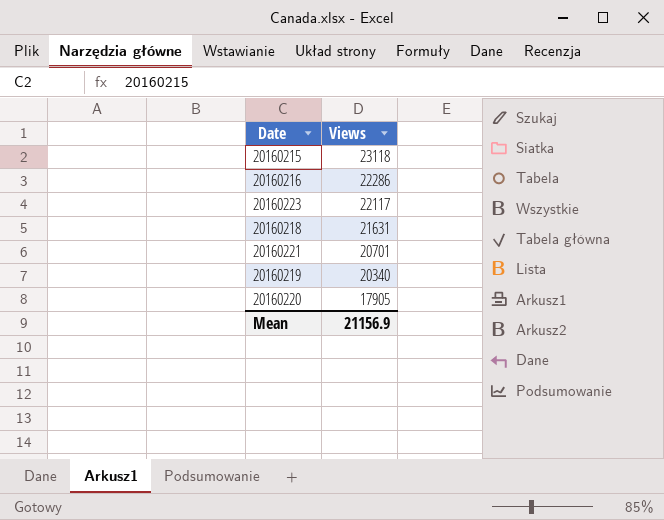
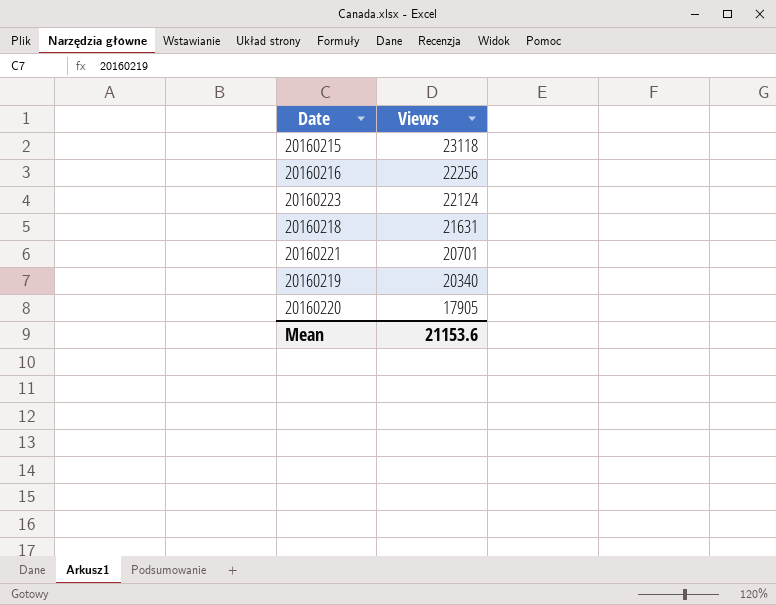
20160216 | Views: 22286 -> 22256
20160223 | Views: 22117 -> 22124
Mean | Views: 21156.9 -> 21153.6

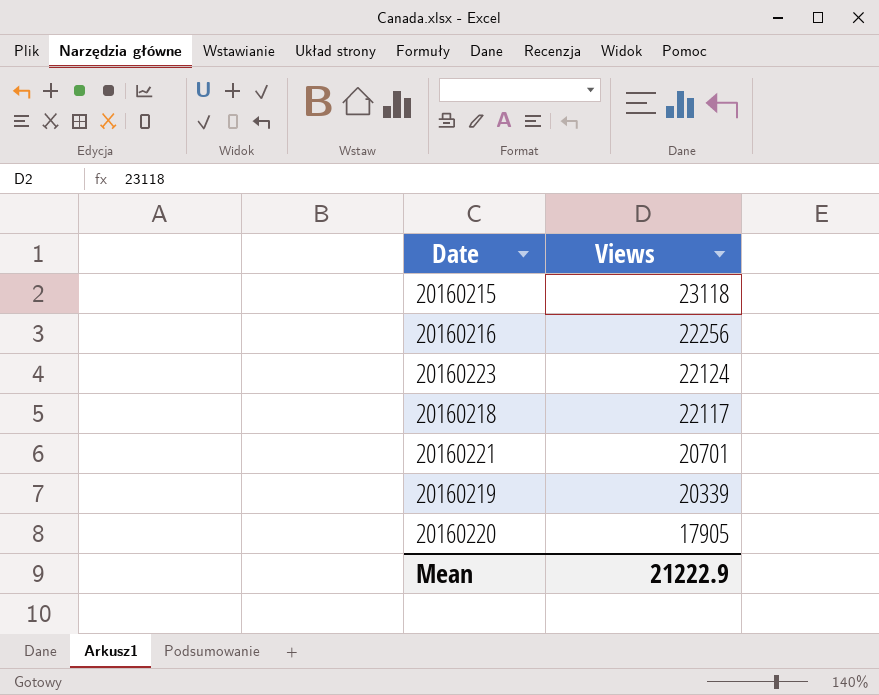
20160218 | Views: 21631 -> 22117
20160219 | Views: 20340 -> 20339
Mean | Views: 21153.6 -> 21222.9

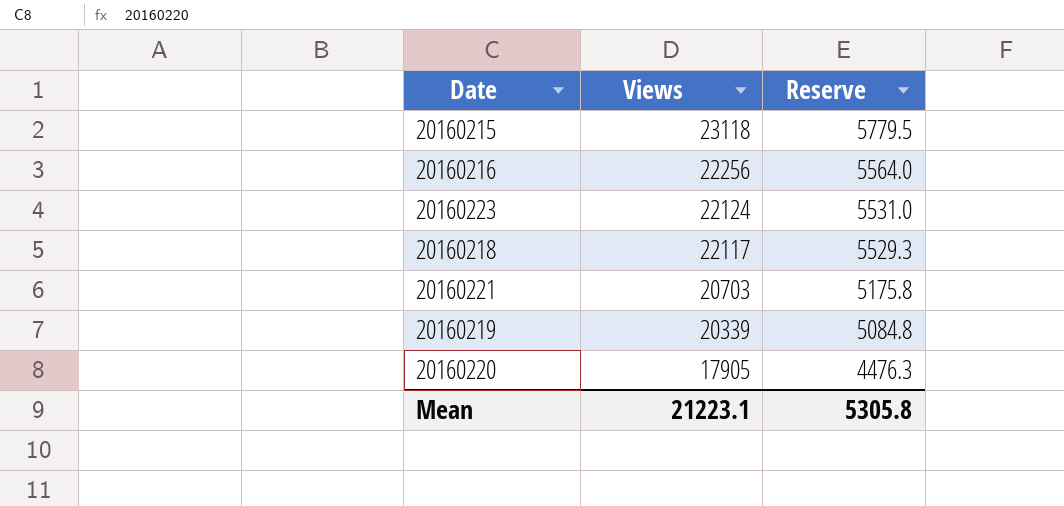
column Reserve | formula: none -> [Views] * 0.25
20160221 | Views: 20701 -> 20703
Mean | Views: 21222.9 -> 21223.1

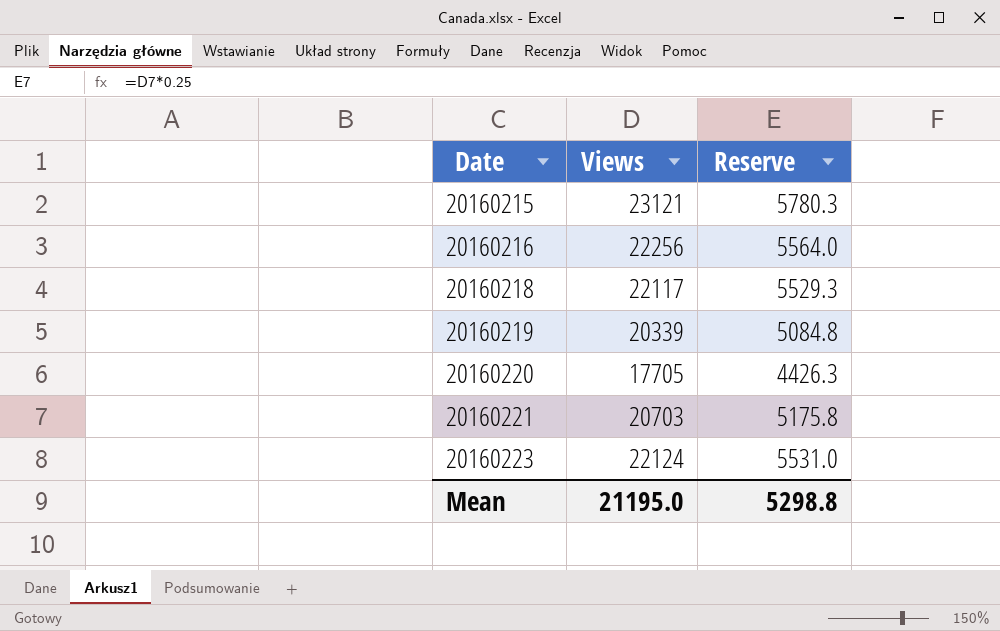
row order: Views descending -> Date ascending
20160215 | Views: 23118 -> 23121
20160215 | Reserve: 5779.5 -> 5780.3
20160220 | Views: 17905 -> 17705
20160220 | Reserve: 4476.3 -> 4426.3
Mean | Views: 21223.1 -> 21195.0
Mean | Reserve: 5305.8 -> 5298.8

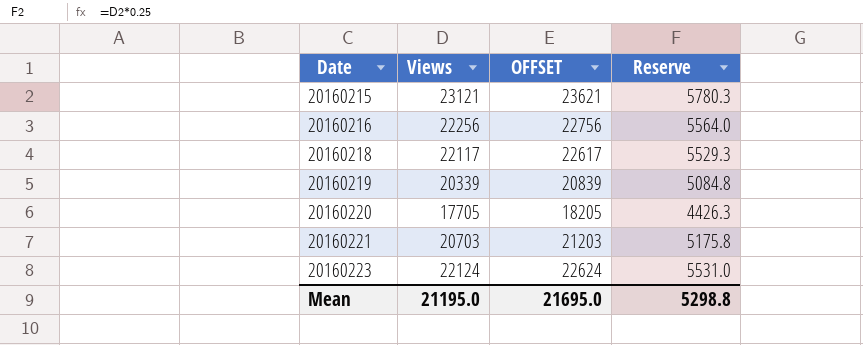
column OFFSET | formula: none -> [Views] + 500

